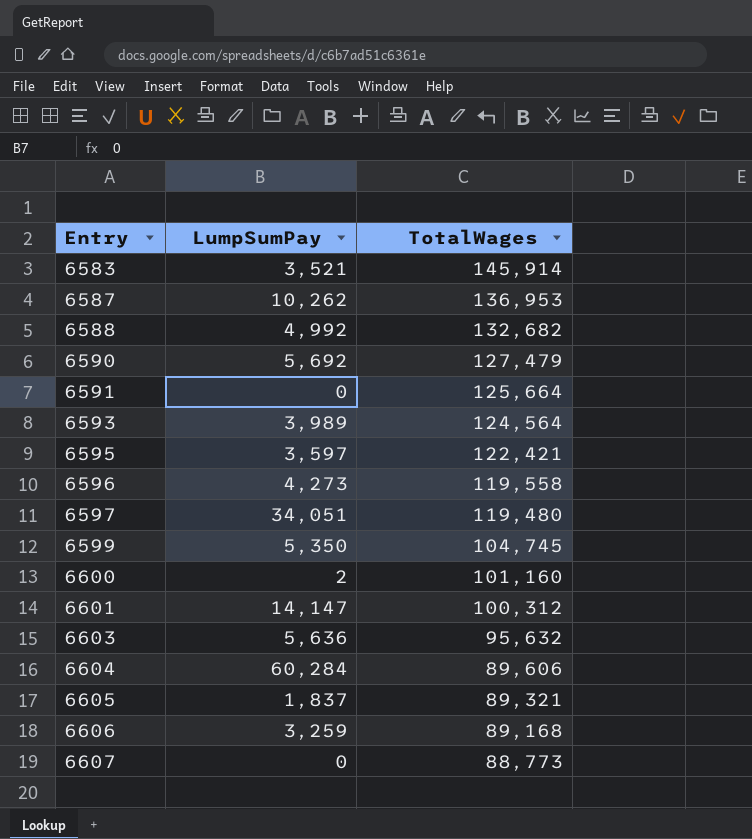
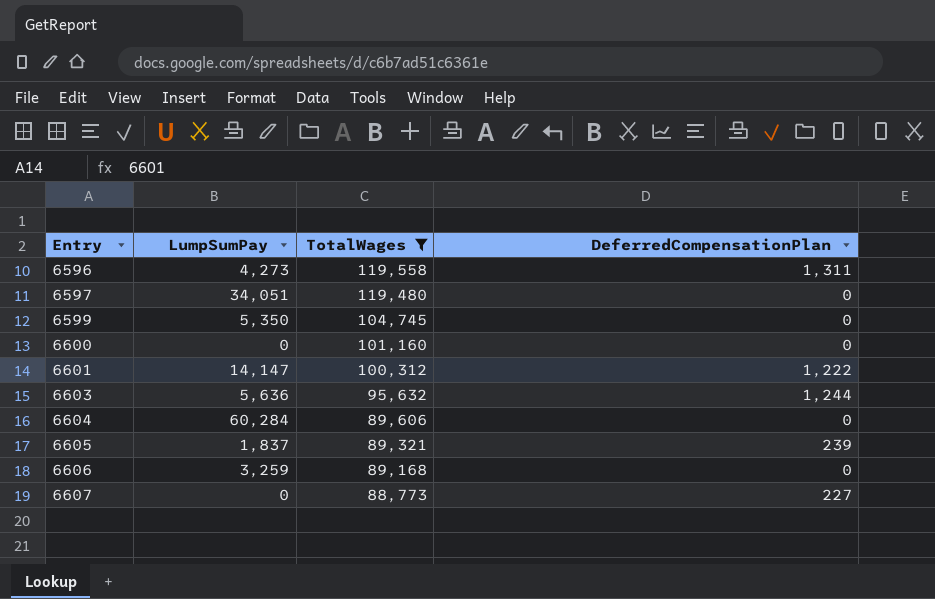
filter: none -> TotalWages <= 119,558
column DeferredCompensationPlan | position: none -> 4
6600 | LumpSumPay: 2 -> 0

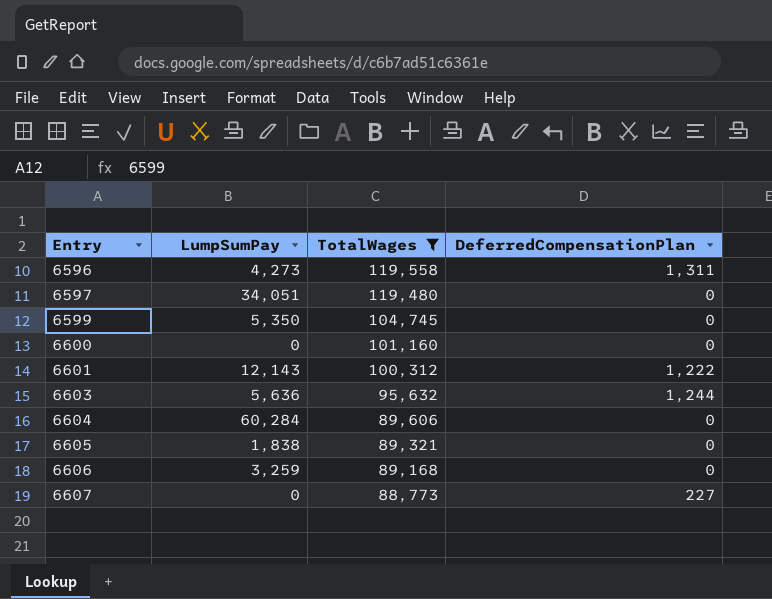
6601 | LumpSumPay: 14,147 -> 12,143
6605 | LumpSumPay: 1,837 -> 1,838
6605 | DeferredCompensationPlan: 239 -> 0

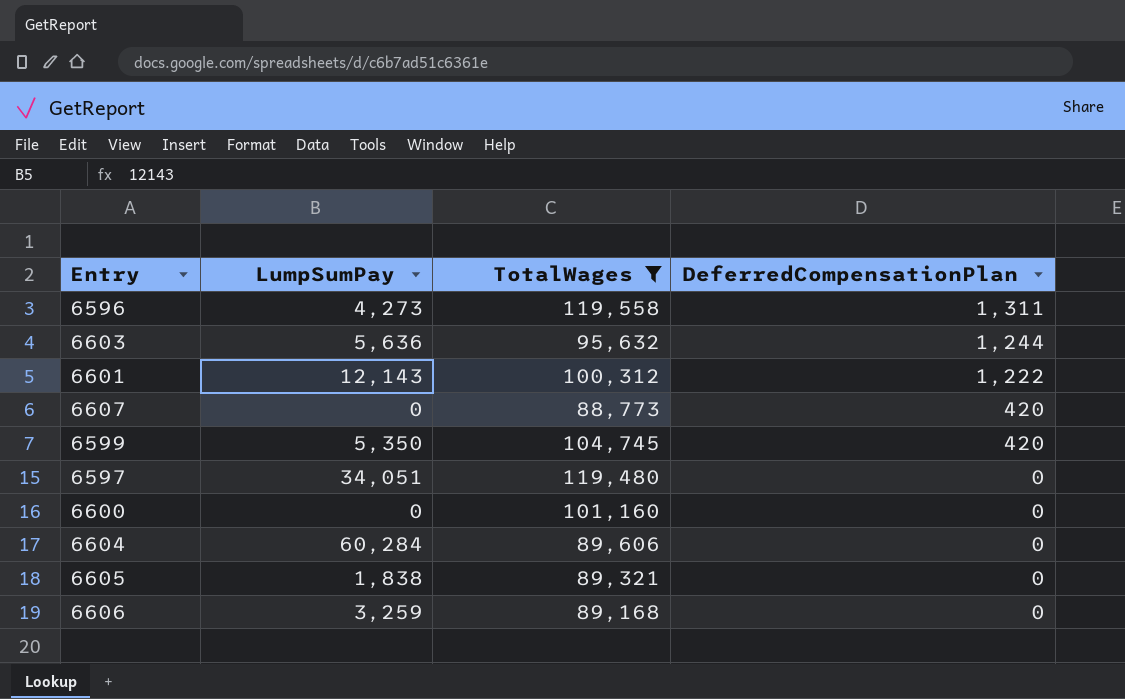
row order: Entry ascending -> DeferredCompensationPlan descending
6607 | DeferredCompensationPlan: 227 -> 420
6599 | DeferredCompensationPlan: 0 -> 420

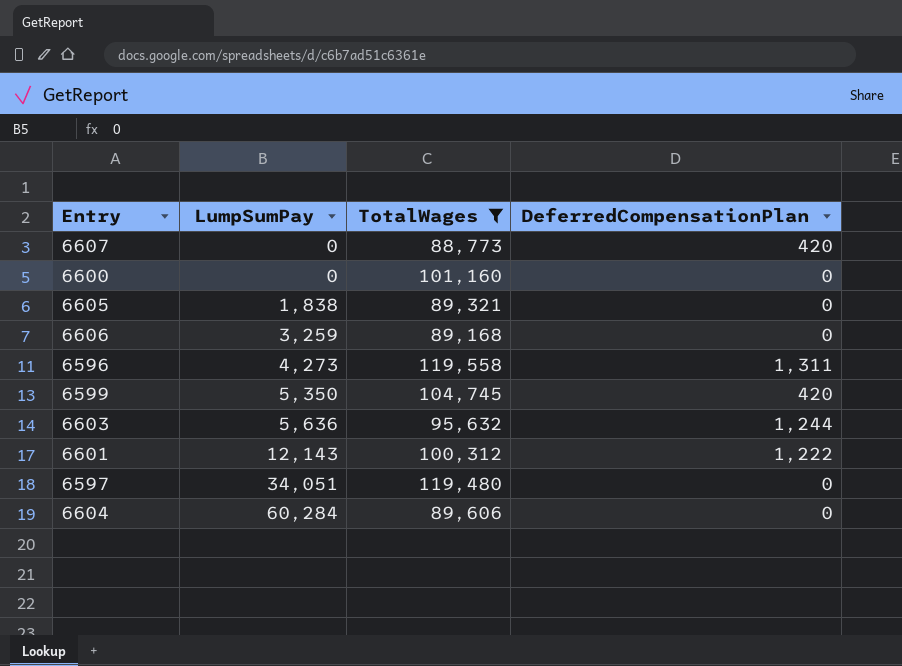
row order: DeferredCompensationPlan descending -> LumpSumPay ascending

